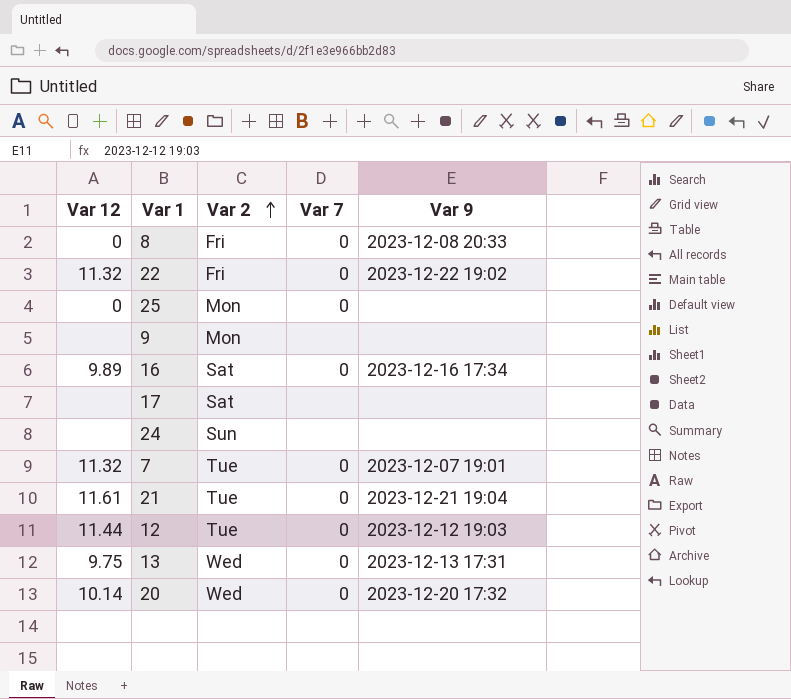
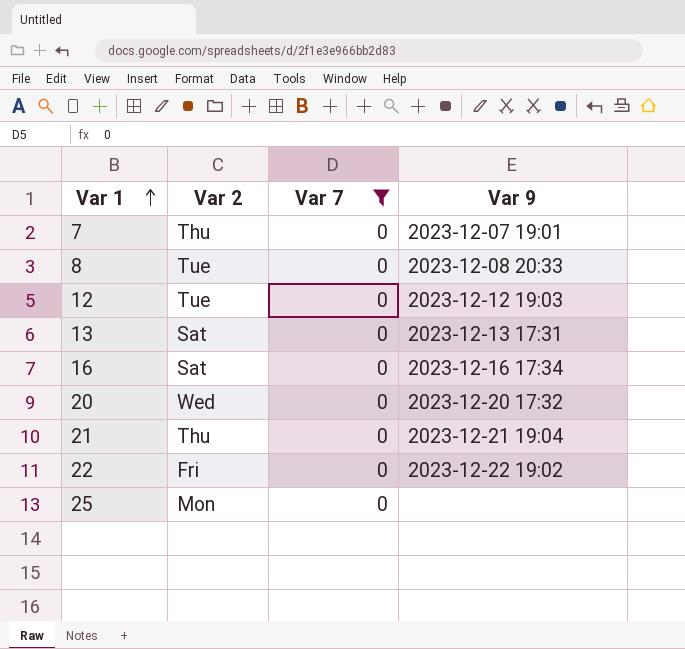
filter: none -> Var 7 = 0
row order: Var 2 ascending -> Var 1 ascending
column Var 12 | position: 1 -> none
7 | Var 2: Tue -> Thu
8 | Var 2: Fri -> Tue
13 | Var 2: Wed -> Sat
21 | Var 2: Tue -> Thu

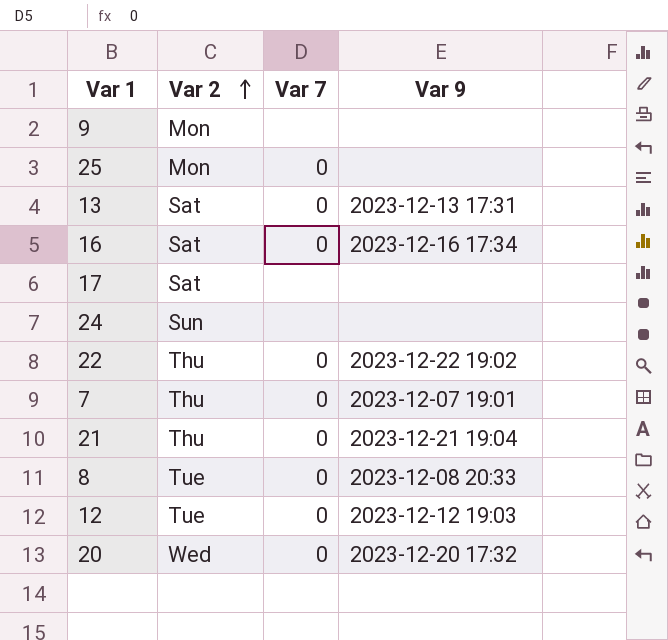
filter: Var 7 = 0 -> none
row order: Var 1 ascending -> Var 2 ascending
22 | Var 2: Fri -> Thu

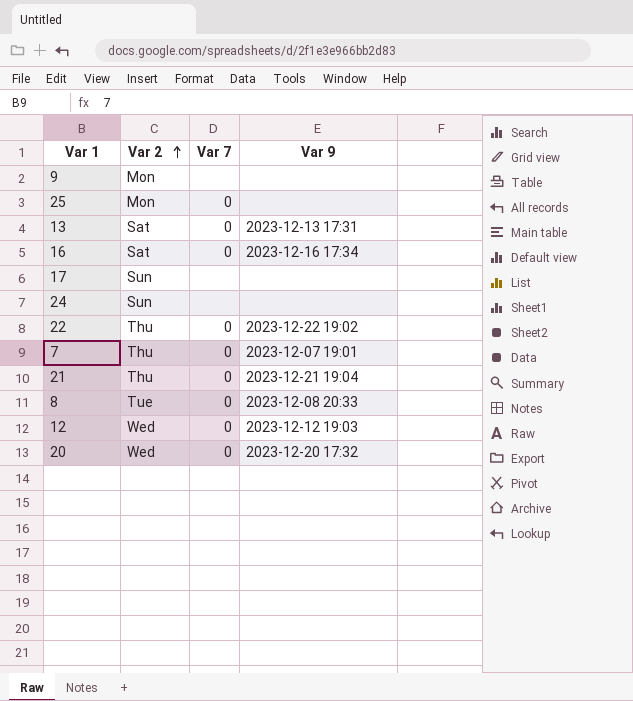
17 | Var 2: Sat -> Sun
12 | Var 2: Tue -> Wed

